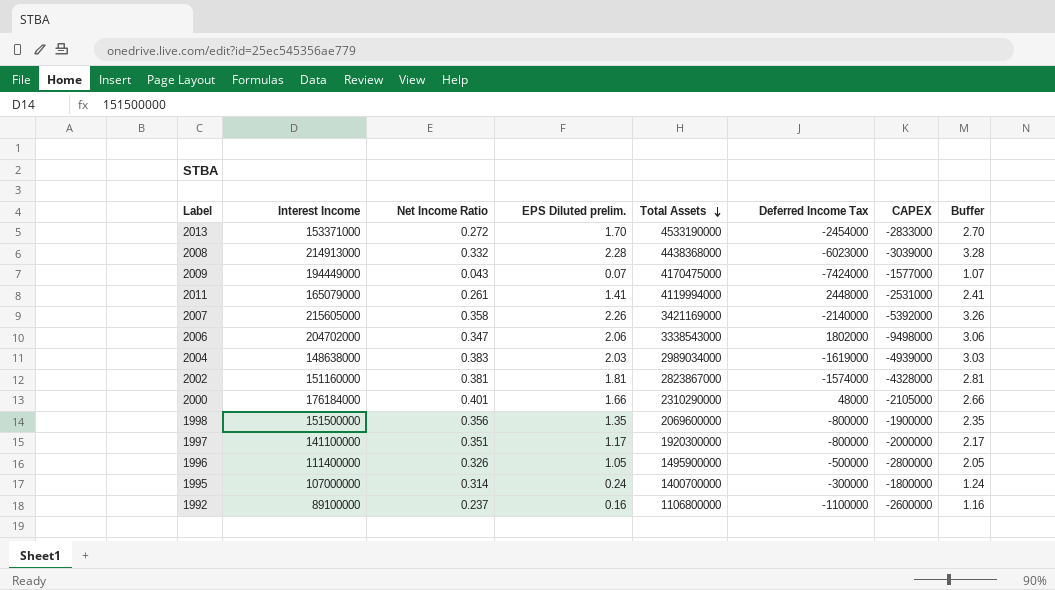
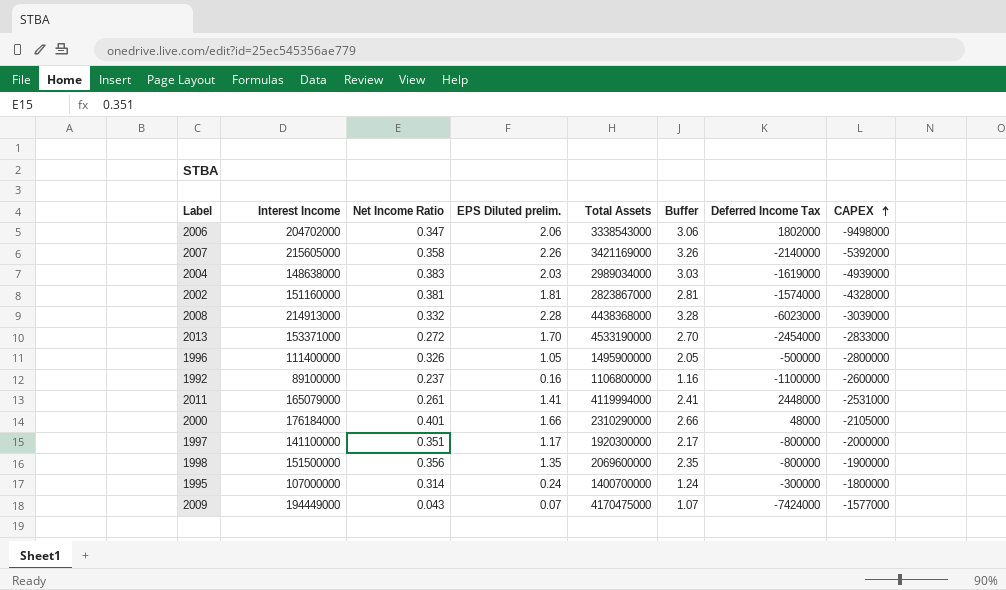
row order: Total Assets descending -> CAPEX ascending
column Buffer | position: 8 -> 6

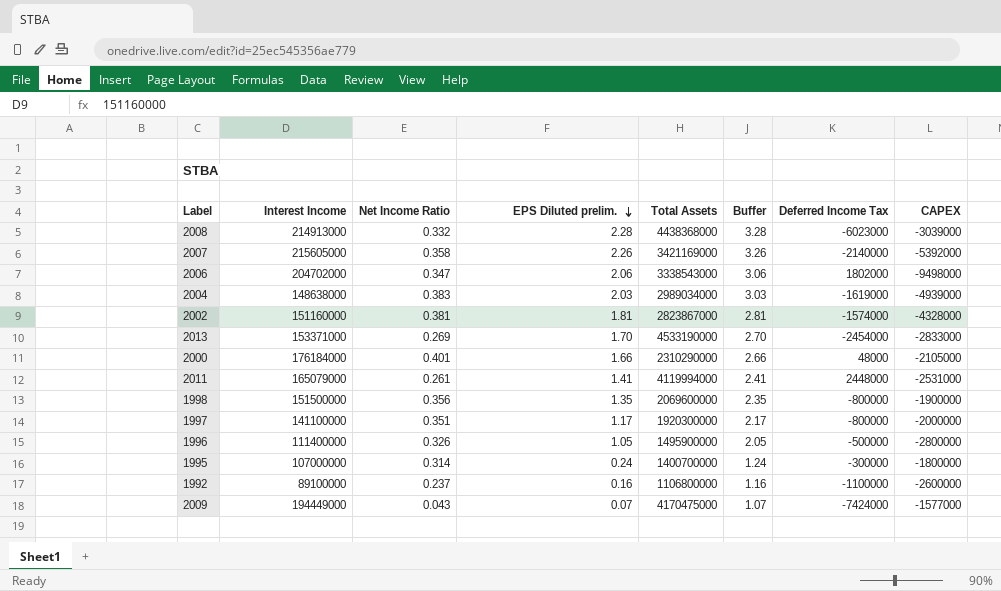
row order: CAPEX ascending -> EPS Diluted prelim. descending
2013 | Net Income Ratio: 0.272 -> 0.269

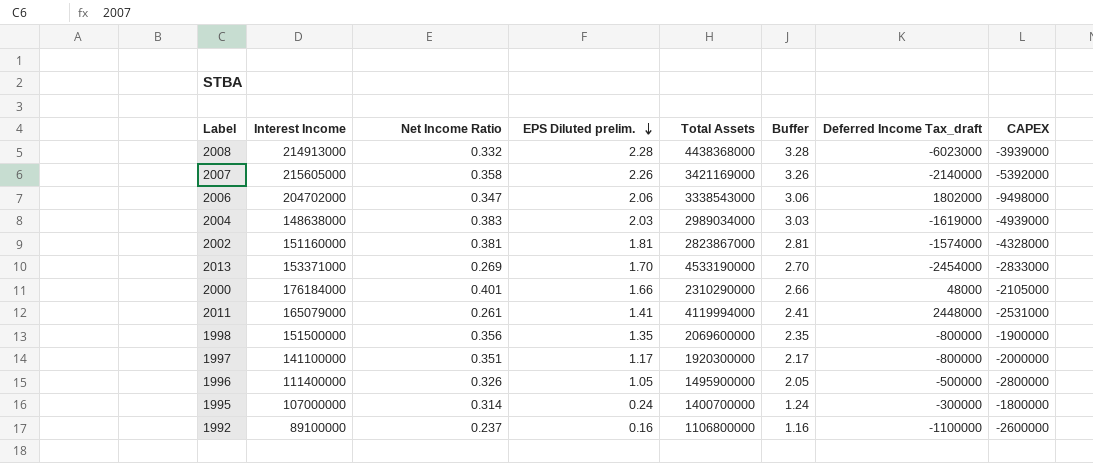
column name: Deferred Income Tax -> Deferred Income Tax_draft
row 2009: 194449000 | 0.043 | 0.07 | 4170475000 | 1.07 | -7424000 | -1577000 -> none
2008 | CAPEX: -3039000 -> -3939000

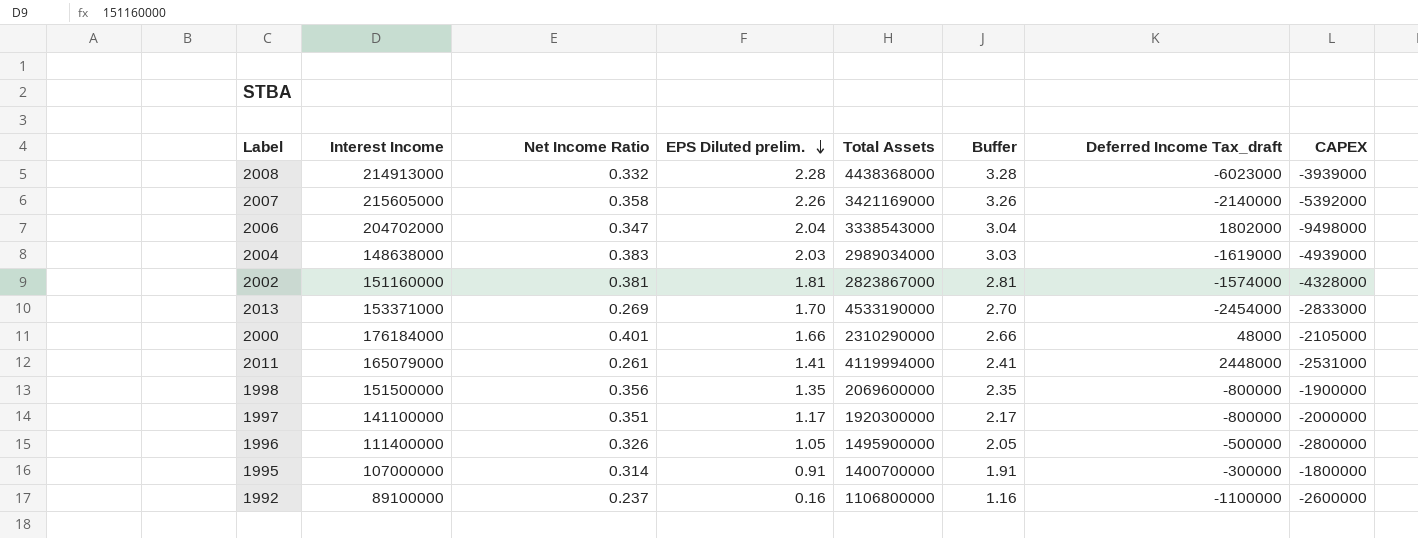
2006 | EPS Diluted prelim.: 2.06 -> 2.04
2006 | Buffer: 3.06 -> 3.04
1995 | EPS Diluted prelim.: 0.24 -> 0.91
1995 | Buffer: 1.24 -> 1.91

